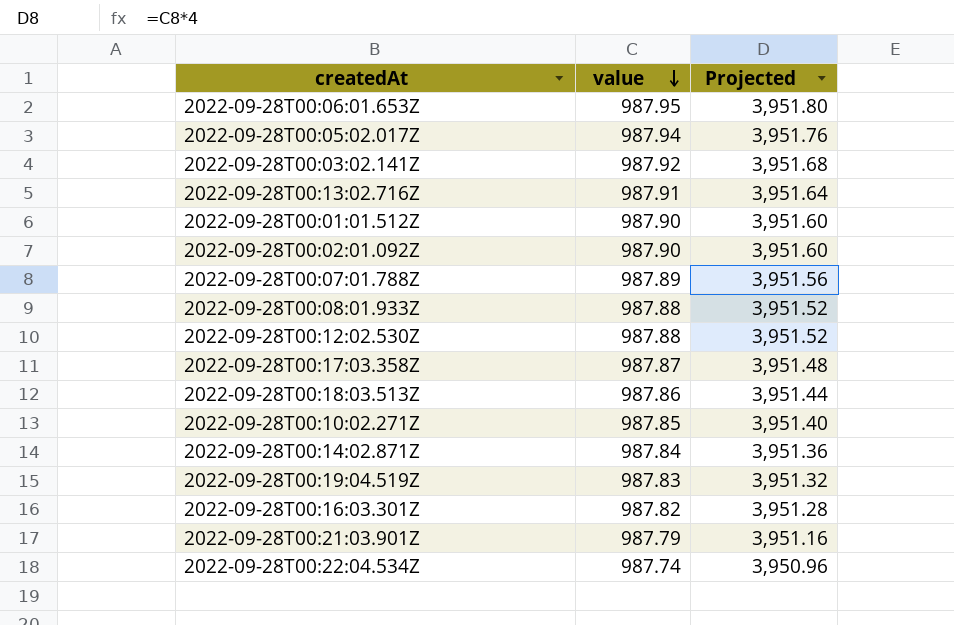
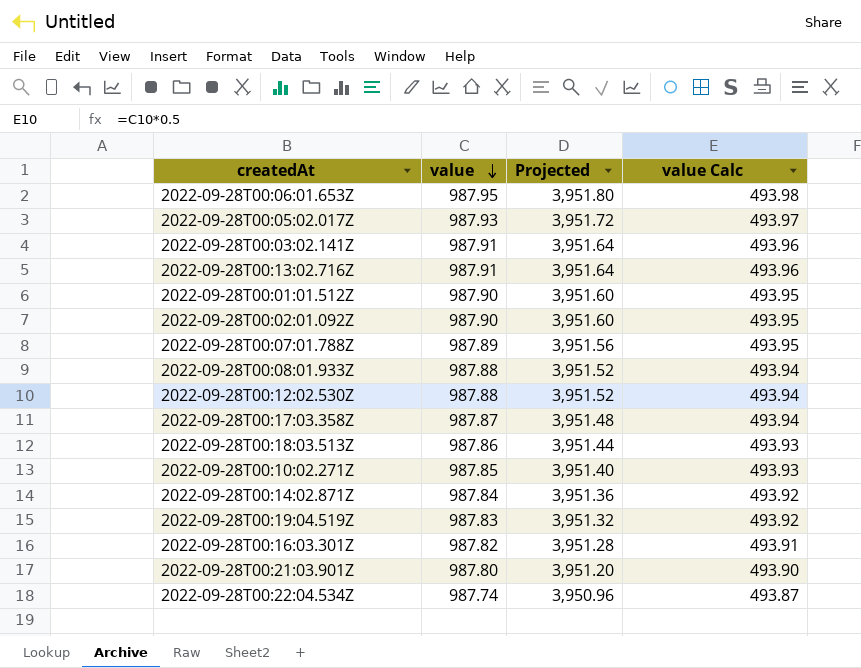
column value Calc | formula: none -> [value] * 0.5
2022-09-28T00:05:02.017Z | value: 987.94 -> 987.93
2022-09-28T00:05:02.017Z | Projected: 3,951.76 -> 3,951.72
2022-09-28T00:03:02.141Z | value: 987.92 -> 987.91
2022-09-28T00:03:02.141Z | Projected: 3,951.68 -> 3,951.64
2022-09-28T00:21:03.901Z | value: 987.79 -> 987.80
2022-09-28T00:21:03.901Z | Projected: 3,951.16 -> 3,951.20

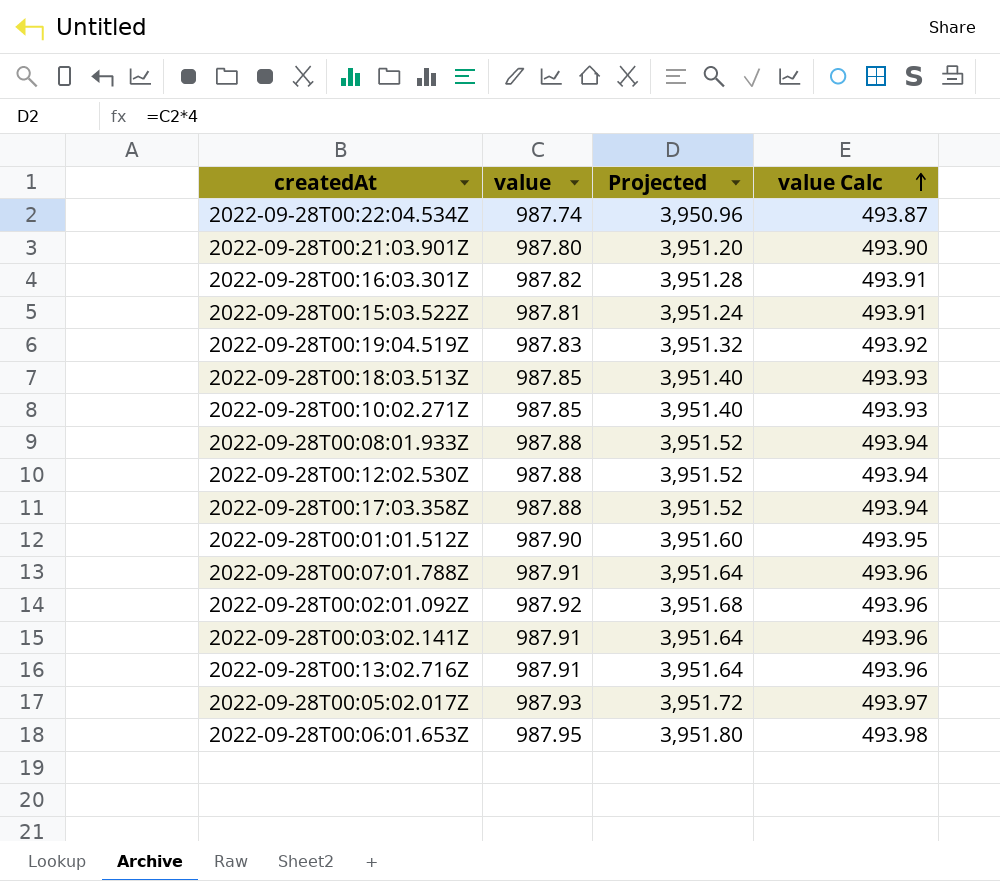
row order: value descending -> value Calc ascending
row 2022-09-28T00:14:02.871Z: 987.84 | 3,951.36 | 493.92 -> none
row 2022-09-28T00:15:03.522Z: none -> 987.81 | 3,951.24 | 493.91
2022-09-28T00:18:03.513Z | value: 987.86 -> 987.85
2022-09-28T00:18:03.513Z | Projected: 3,951.44 -> 3,951.40
2022-09-28T00:17:03.358Z | value: 987.87 -> 987.88
2022-09-28T00:17:03.358Z | Projected: 3,951.48 -> 3,951.52
2022-09-28T00:07:01.788Z | value: 987.89 -> 987.91
2022-09-28T00:07:01.788Z | Projected: 3,951.56 -> 3,951.64
2022-09-28T00:07:01.788Z | value Calc: 493.95 -> 493.96
2022-09-28T00:02:01.092Z | value: 987.90 -> 987.92
2022-09-28T00:02:01.092Z | Projected: 3,951.60 -> 3,951.68
2022-09-28T00:02:01.092Z | value Calc: 493.95 -> 493.96

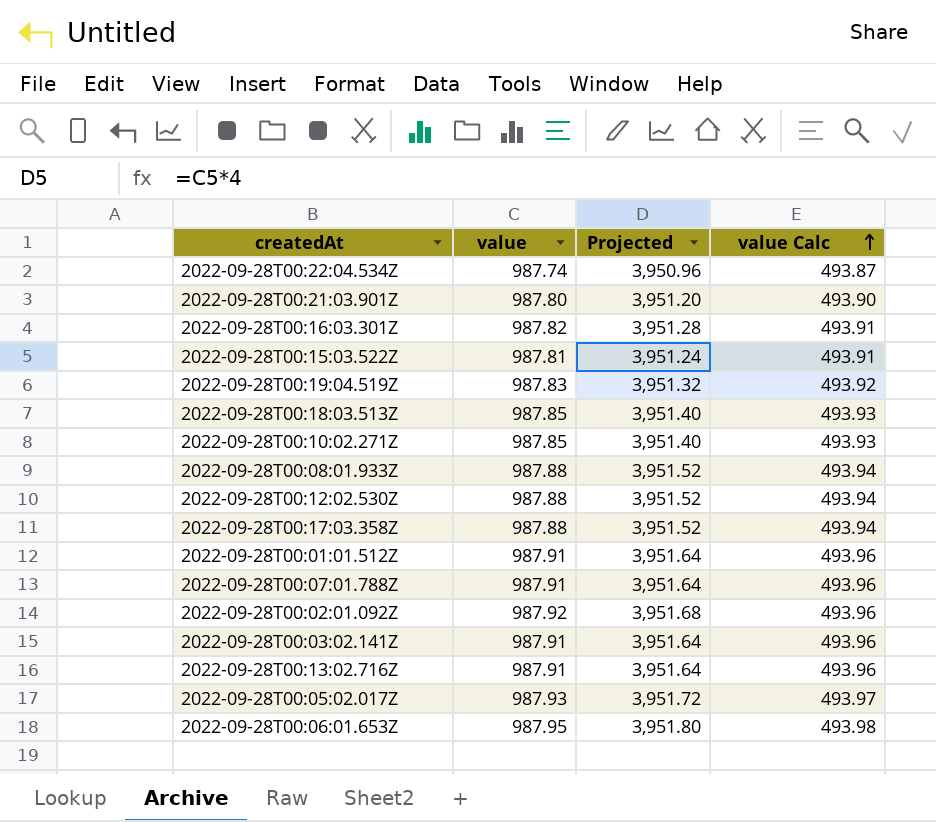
2022-09-28T00:01:01.512Z | value: 987.90 -> 987.91
2022-09-28T00:01:01.512Z | Projected: 3,951.60 -> 3,951.64
2022-09-28T00:01:01.512Z | value Calc: 493.95 -> 493.96

